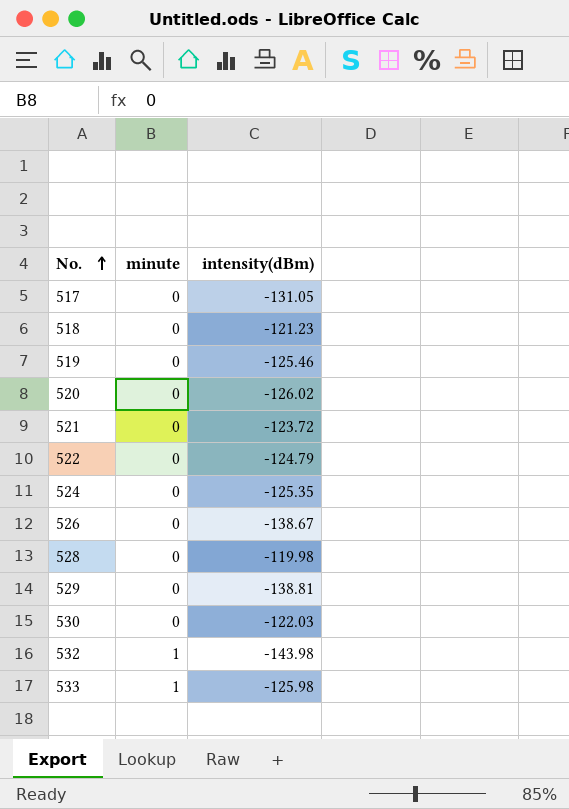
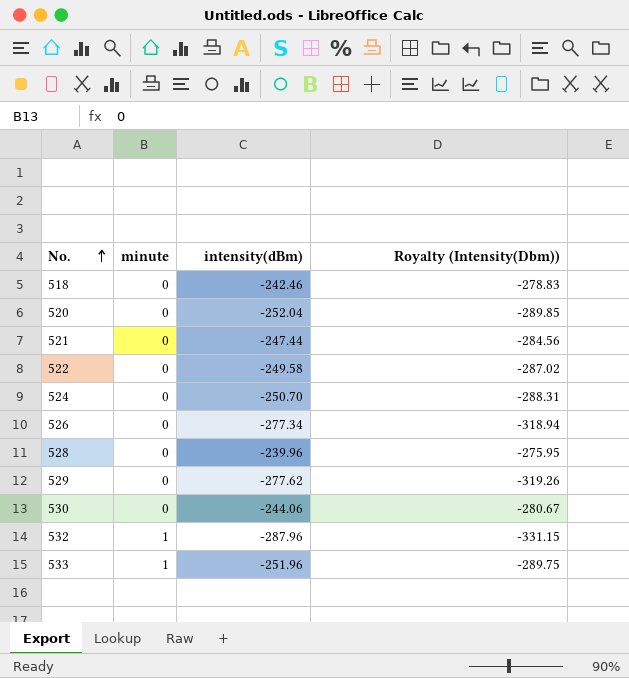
column Royalty (Intensity(Dbm)) | formula: none -> [intensity(dBm)] * 1.15
row 517: 0 | -131.05 -> none
row 519: 0 | -125.46 -> none
518 | intensity(dBm): -121.23 -> -242.46
520 | intensity(dBm): -126.02 -> -252.04
521 | intensity(dBm): -123.72 -> -247.44
522 | intensity(dBm): -124.79 -> -249.58
524 | intensity(dBm): -125.35 -> -250.70
526 | intensity(dBm): -138.67 -> -277.34
528 | intensity(dBm): -119.98 -> -239.96
529 | intensity(dBm): -138.81 -> -277.62
530 | intensity(dBm): -122.03 -> -244.06
532 | intensity(dBm): -143.98 -> -287.96
533 | intensity(dBm): -125.98 -> -251.96

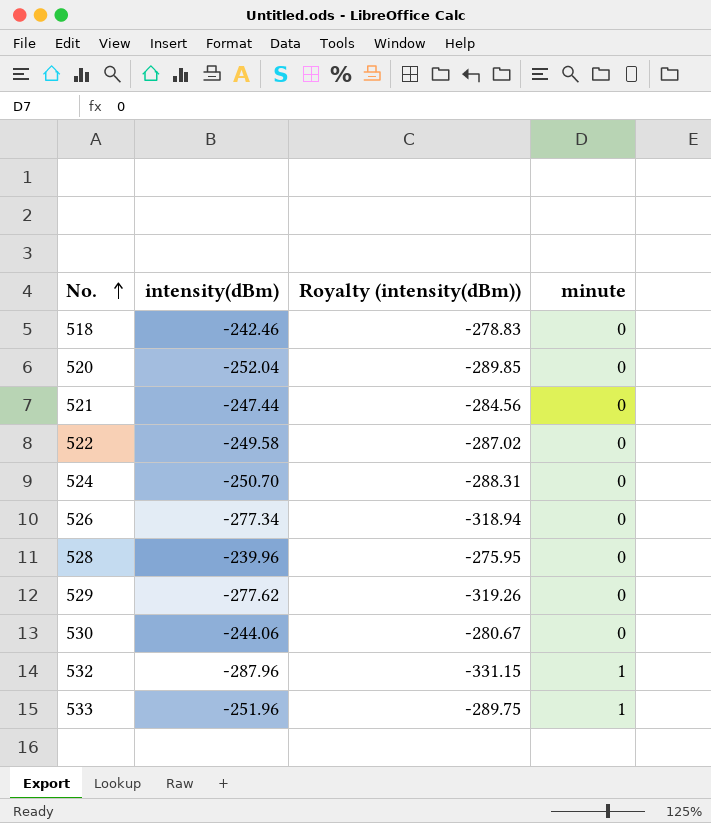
column name: Royalty (Intensity(Dbm)) -> Royalty (intensity(dBm))
column minute | position: 2 -> 4

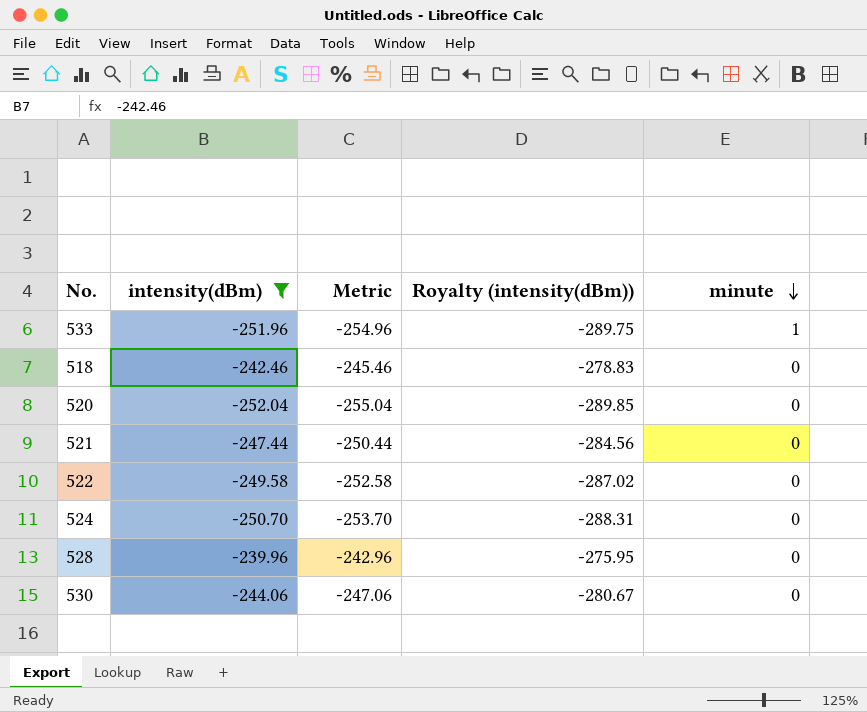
filter: none -> intensity(dBm) >= -252.04
row order: No. ascending -> minute descending
column Metric | formula: none -> [intensity(dBm)] - 3

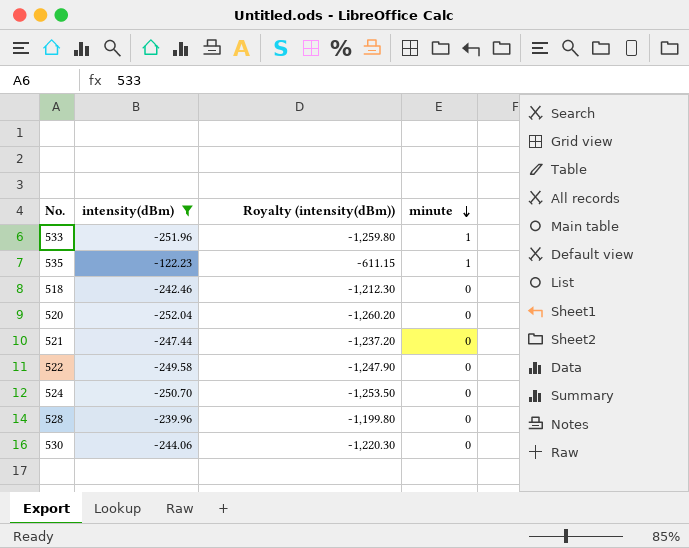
column Metric | formula: [intensity(dBm)] - 3 -> none
column Royalty (intensity(dBm)) | formula: [intensity(dBm)] * 1.15 -> [intensity(dBm)] * 5
row 535: none -> -122.23 | -611.15 | 1

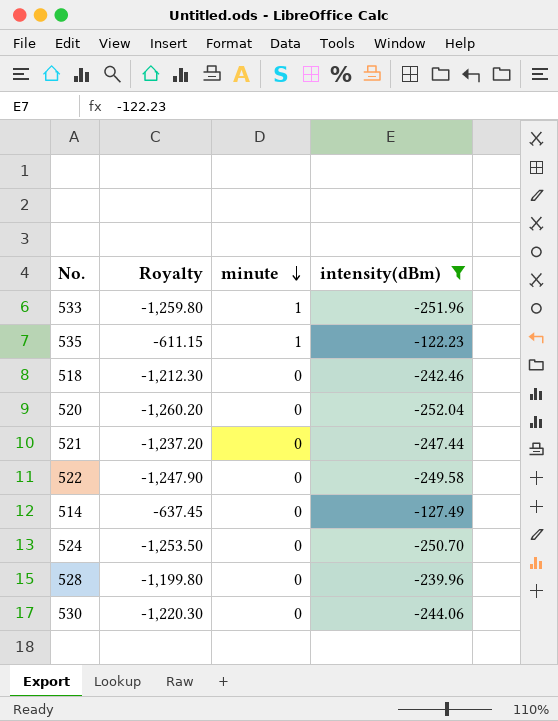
column name: Royalty (intensity(dBm)) -> Royalty
column intensity(dBm) | position: 2 -> 4
row 514: none -> -637.45 | 0 | -127.49

